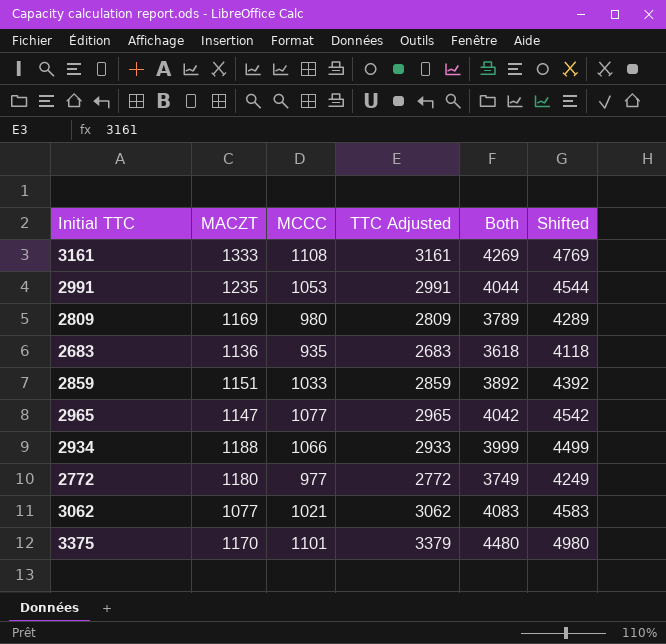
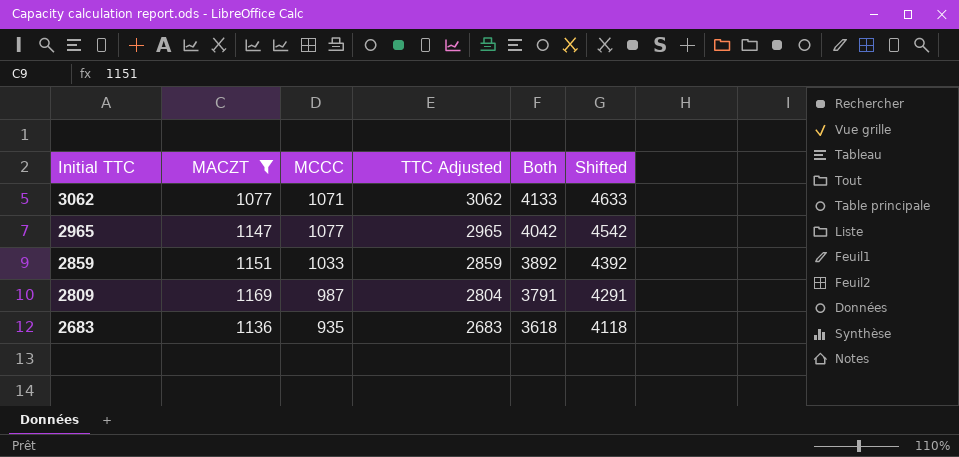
filter: none -> MACZT <= 1169
row order: none -> Initial TTC descending
3062 | MCCC: 1021 -> 1071
3062 | Both: 4083 -> 4133
3062 | Shifted: 4583 -> 4633
2809 | MCCC: 980 -> 987
2809 | TTC Adjusted: 2809 -> 2804
2809 | Both: 3789 -> 3791
2809 | Shifted: 4289 -> 4291

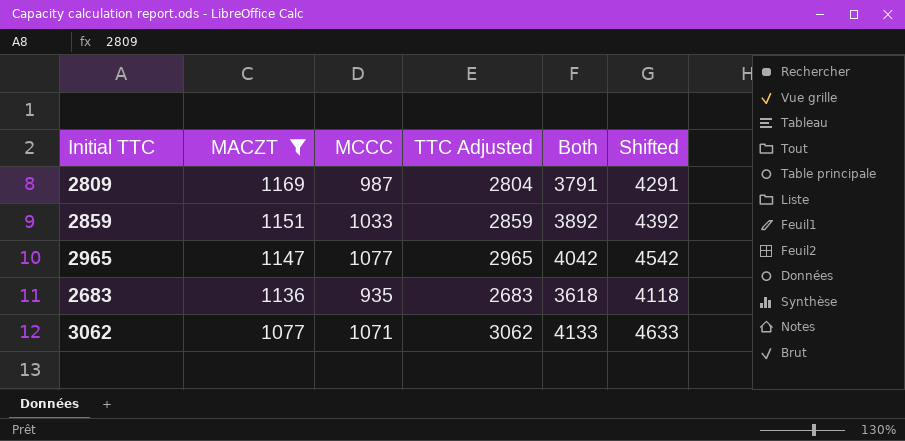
row order: Initial TTC descending -> MACZT descending

